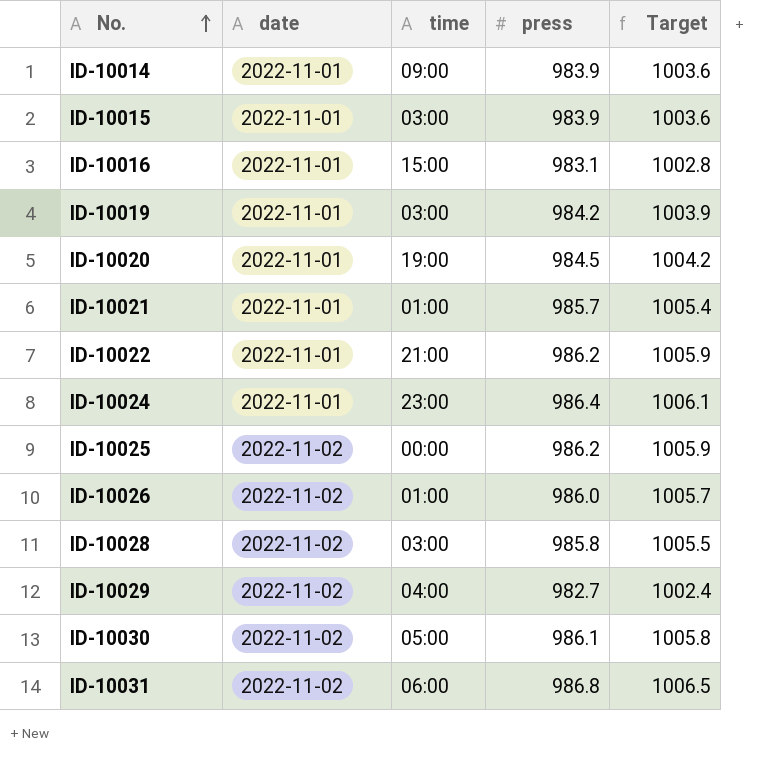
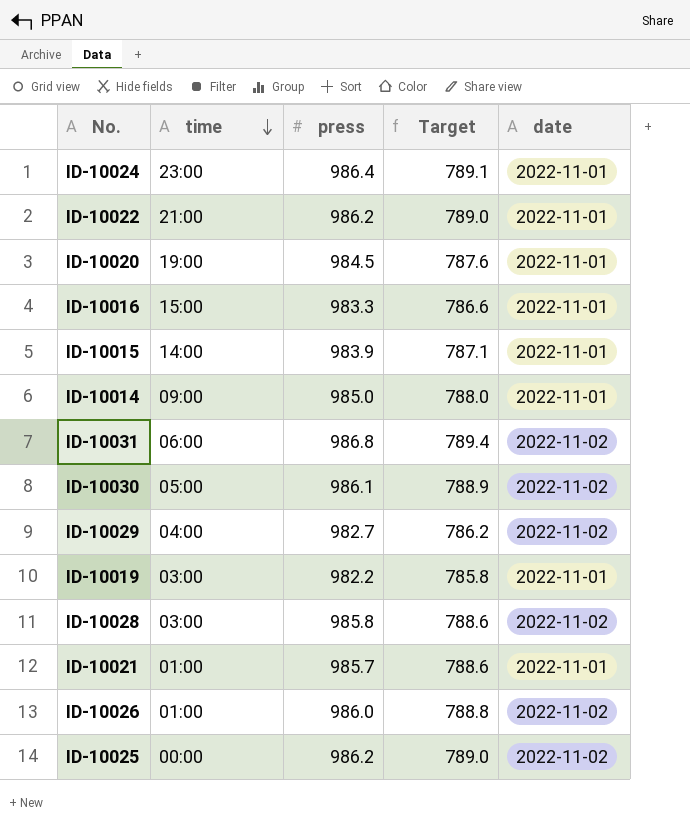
row order: No. ascending -> time descending
column Target | formula: [press] * 1.02 -> [press] * 0.8
column date | position: 2 -> 5
ID-10016 | press: 983.1 -> 983.3
ID-10015 | time: 03:00 -> 14:00
ID-10014 | press: 983.9 -> 985.0
ID-10019 | press: 984.2 -> 982.2

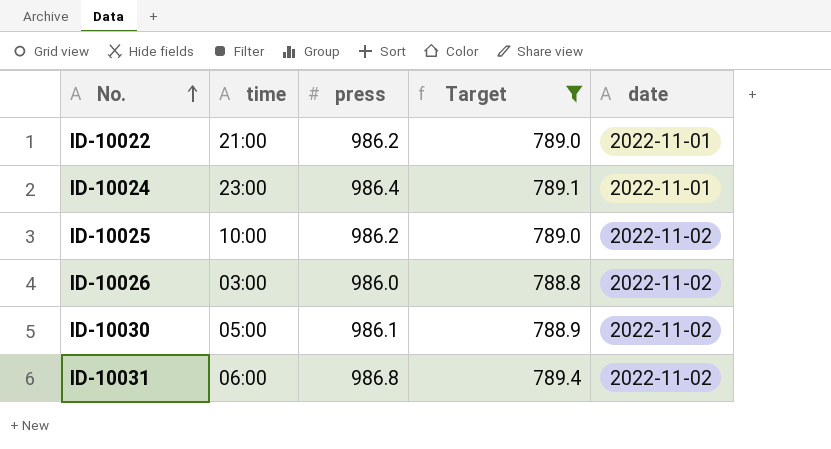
filter: none -> Target >= 788.8
row order: time descending -> No. ascending
ID-10025 | time: 00:00 -> 10:00
ID-10026 | time: 01:00 -> 03:00

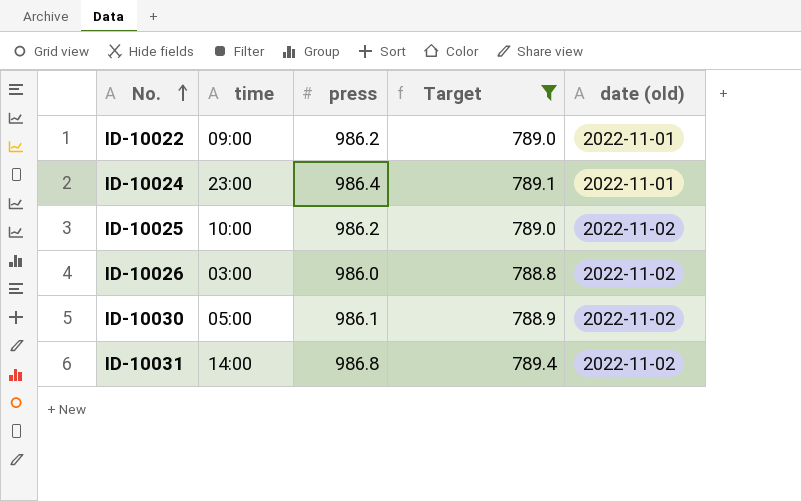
column name: date -> date (old)
ID-10022 | time: 21:00 -> 09:00
ID-10031 | time: 06:00 -> 14:00

